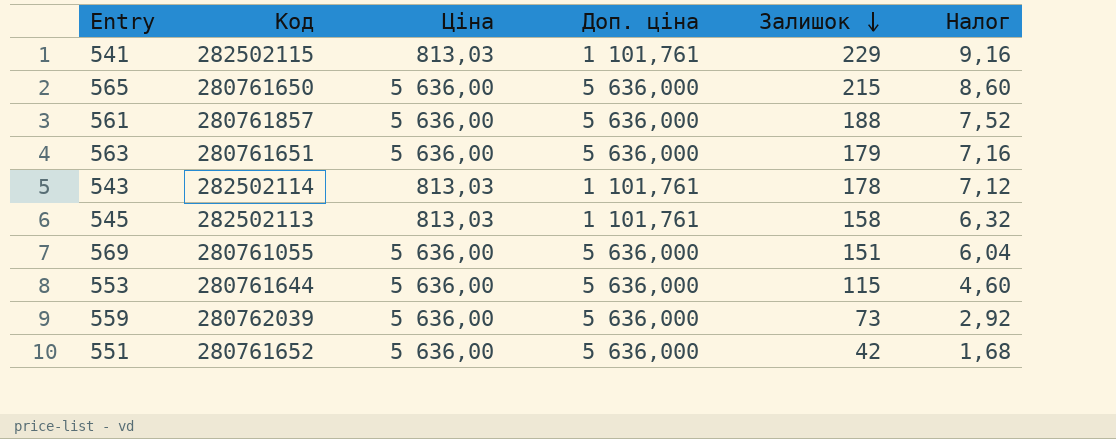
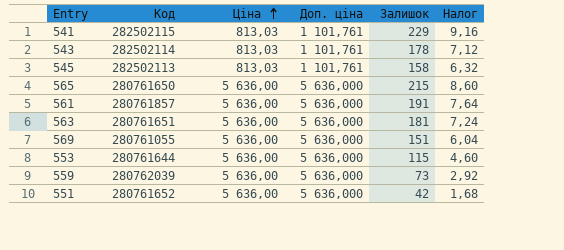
row order: Залишок descending -> Ціна ascending
561 | Залишок: 188 -> 191
561 | Налог: 7,52 -> 7,64
563 | Залишок: 179 -> 181
563 | Налог: 7,16 -> 7,24

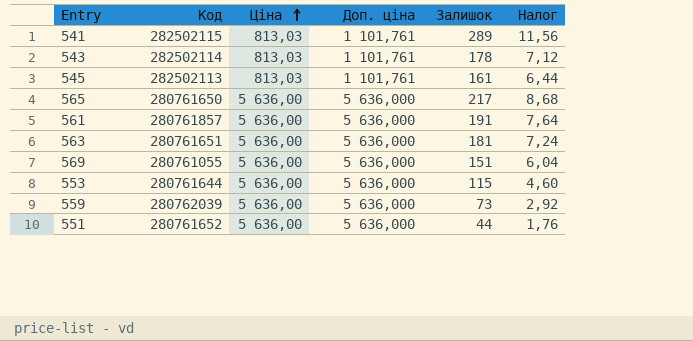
541 | Залишок: 229 -> 289
541 | Налог: 9,16 -> 11,56
545 | Залишок: 158 -> 161
545 | Налог: 6,32 -> 6,44
565 | Залишок: 215 -> 217
565 | Налог: 8,60 -> 8,68
551 | Залишок: 42 -> 44
551 | Налог: 1,68 -> 1,76

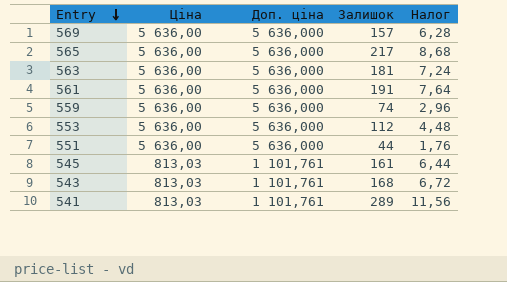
row order: Ціна ascending -> Entry descending
column Код | position: 2 -> none
569 | Залишок: 151 -> 157
569 | Налог: 6,04 -> 6,28
559 | Залишок: 73 -> 74
559 | Налог: 2,92 -> 2,96
553 | Залишок: 115 -> 112
553 | Налог: 4,60 -> 4,48
543 | Залишок: 178 -> 168
543 | Налог: 7,12 -> 6,72

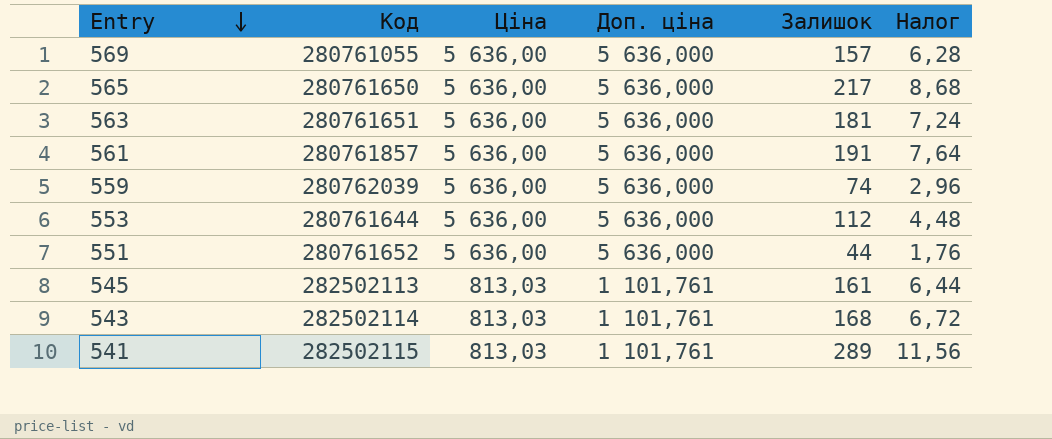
column Код | position: none -> 2

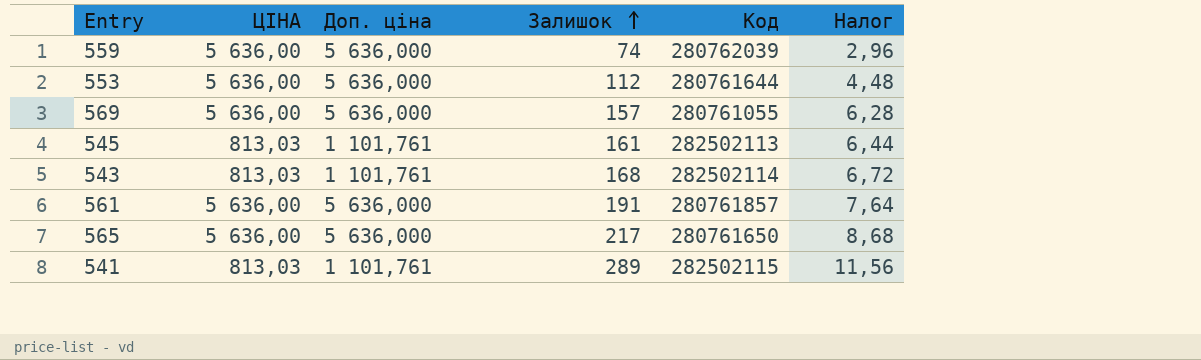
row order: Entry descending -> Залишок ascending
column name: Ціна -> ЦІНА
column Код | position: 2 -> 5
row 563: 280761651 | 5 636,00 | 5 636,000 | 181 | 7,24 -> none
row 551: 280761652 | 5 636,00 | 5 636,000 | 44 | 1,76 -> none

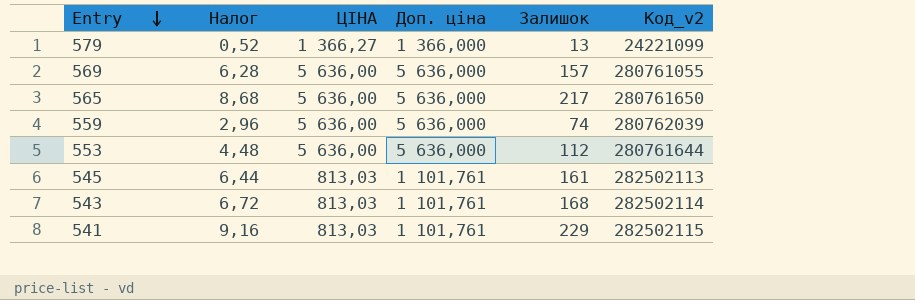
row order: Залишок ascending -> Entry descending
column Налог | position: 6 -> 2
column name: Код -> Код_v2
row 561: 5 636,00 | 5 636,000 | 191 | 280761857 | 7,64 -> none
row 579: none -> 0,52 | 1 366,27 | 1 366,000 | 13 | 24221099
541 | Налог: 11,56 -> 9,16
541 | Залишок: 289 -> 229

